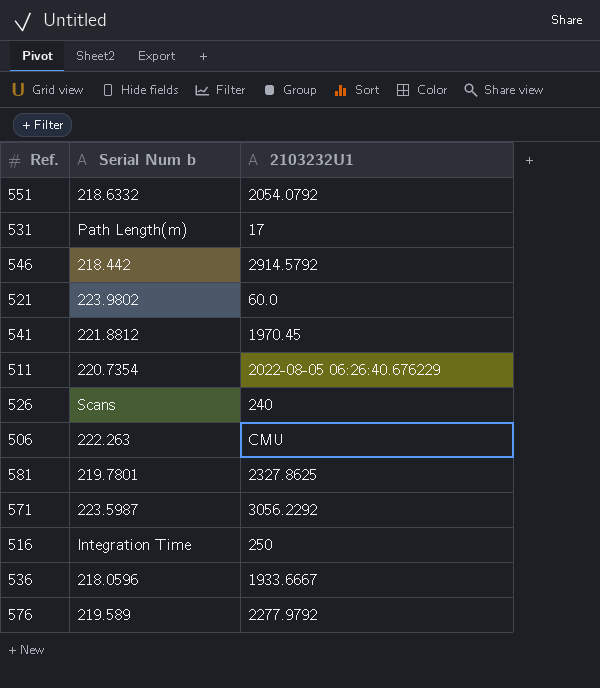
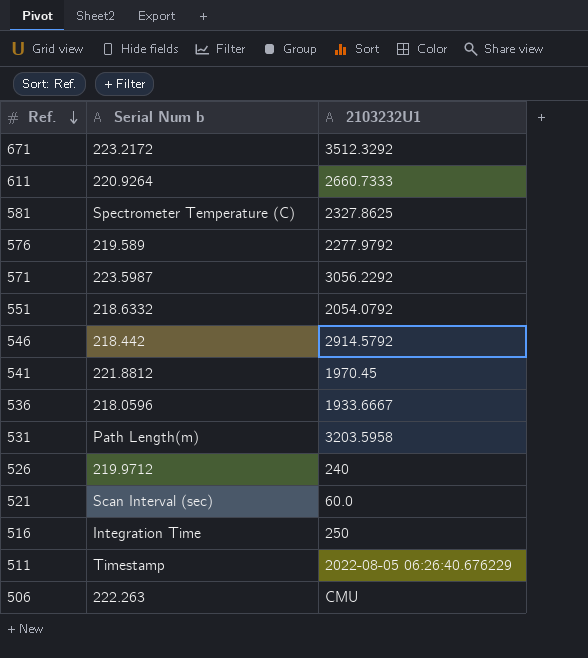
row order: none -> Ref. descending
row 671: none -> 223.2172 | 3512.3292
row 611: none -> 220.9264 | 2660.7333
581 | Serial Num b: 219.7801 -> Spectrometer Temperature (C)
531 | 2103232U1: 17 -> 3203.5958
526 | Serial Num b: Scans -> 219.9712
521 | Serial Num b: 223.9802 -> Scan Interval (sec)
511 | Serial Num b: 220.7354 -> Timestamp

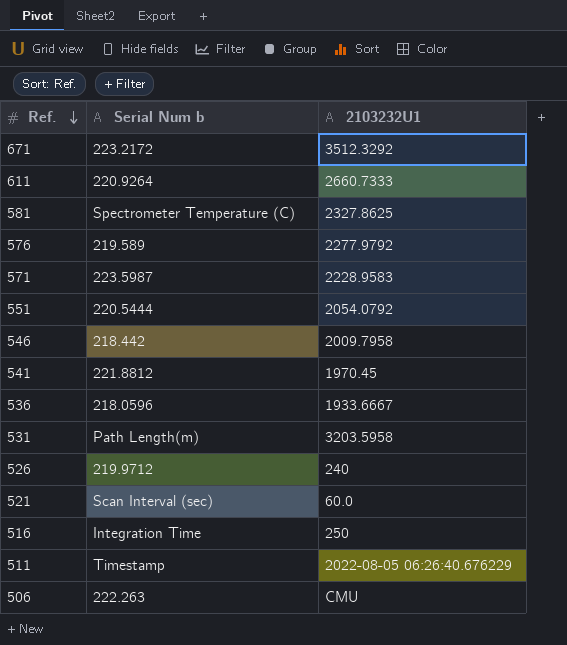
571 | 2103232U1: 3056.2292 -> 2228.9583
551 | Serial Num b: 218.6332 -> 220.5444
546 | 2103232U1: 2914.5792 -> 2009.7958

